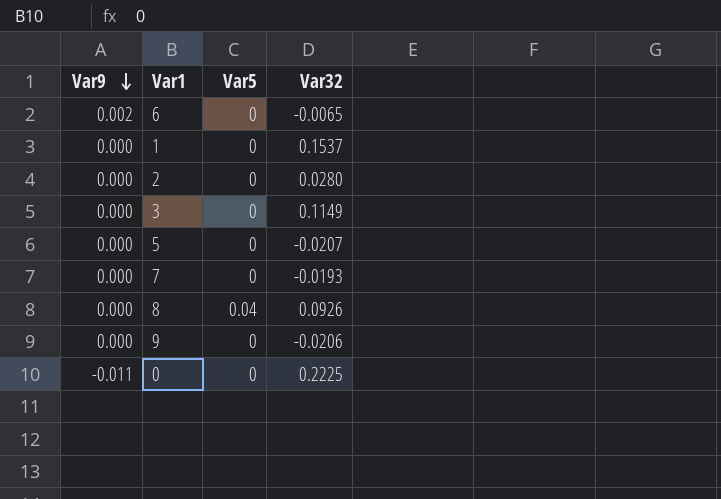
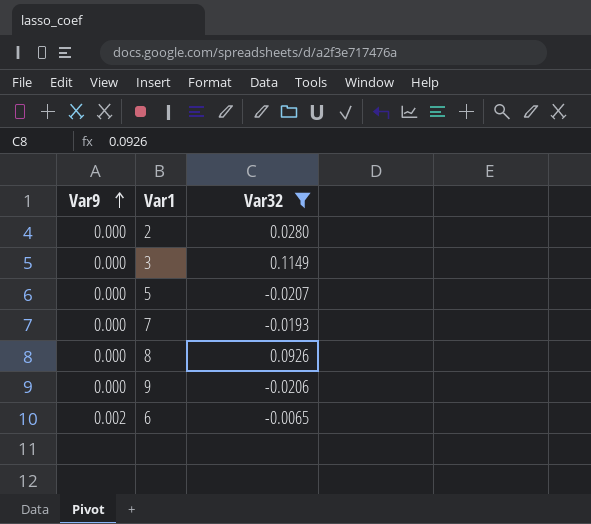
filter: none -> Var32 <= 0.1149
row order: Var9 descending -> Var9 ascending
column Var5 | position: 3 -> none

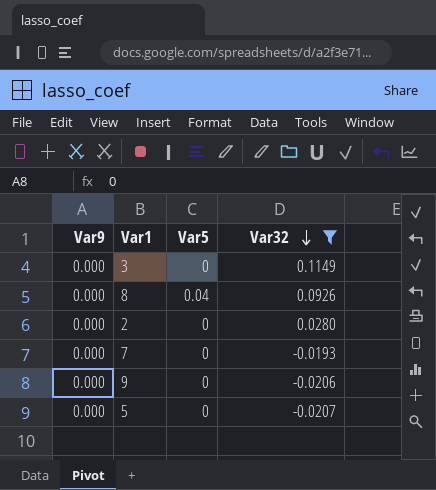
row order: Var9 ascending -> Var32 descending
column Var5 | position: none -> 3
row 6: 0.002 | -0.0065 -> none

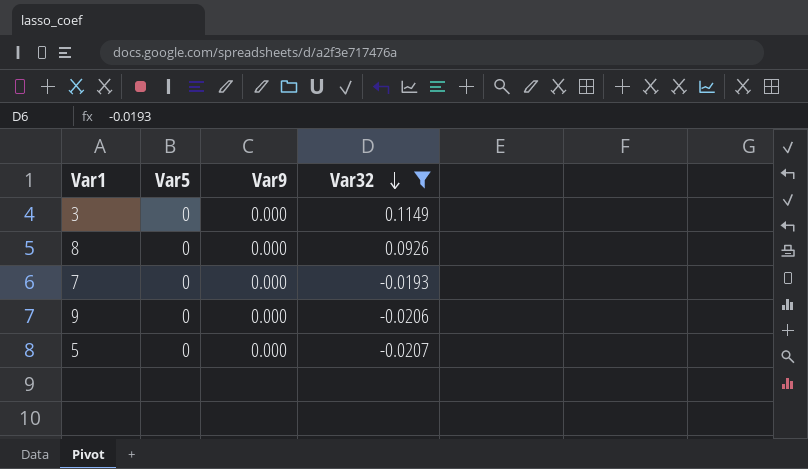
column Var9 | position: 1 -> 3
row 2: 0.000 | 0 | 0.0280 -> none
8 | Var5: 0.04 -> 0

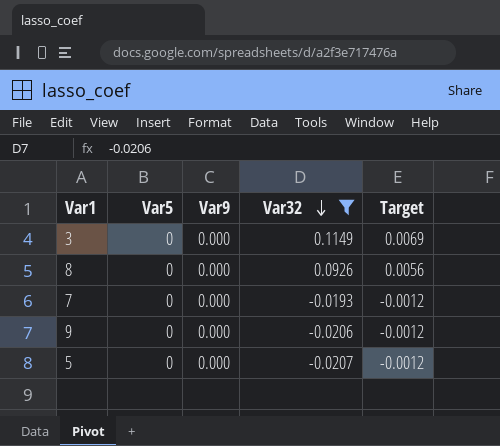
column Target | formula: none -> [Var32] * 0.06

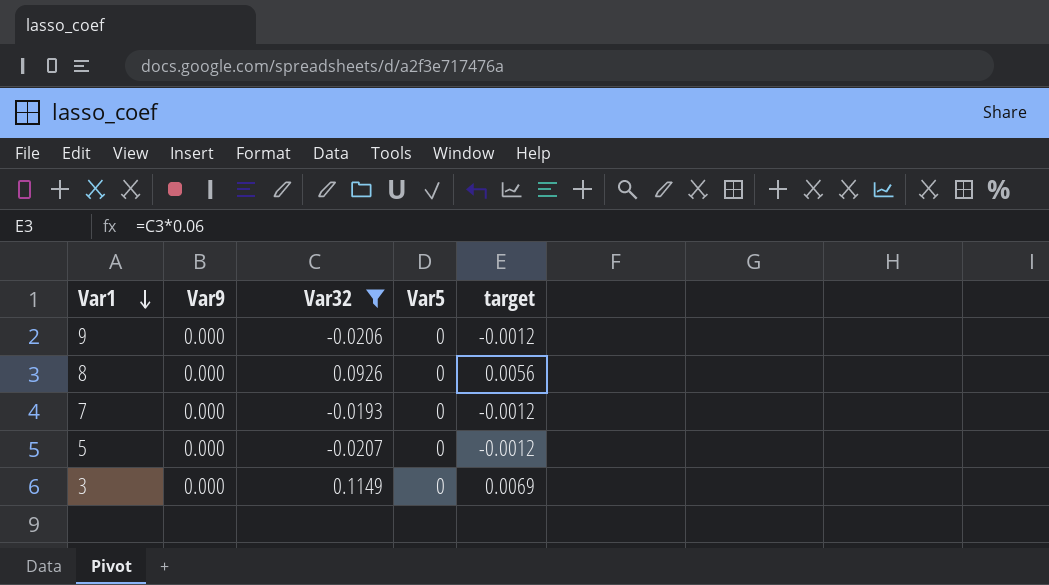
row order: Var32 descending -> Var1 descending
column Var5 | position: 2 -> 4
column name: Target -> target

